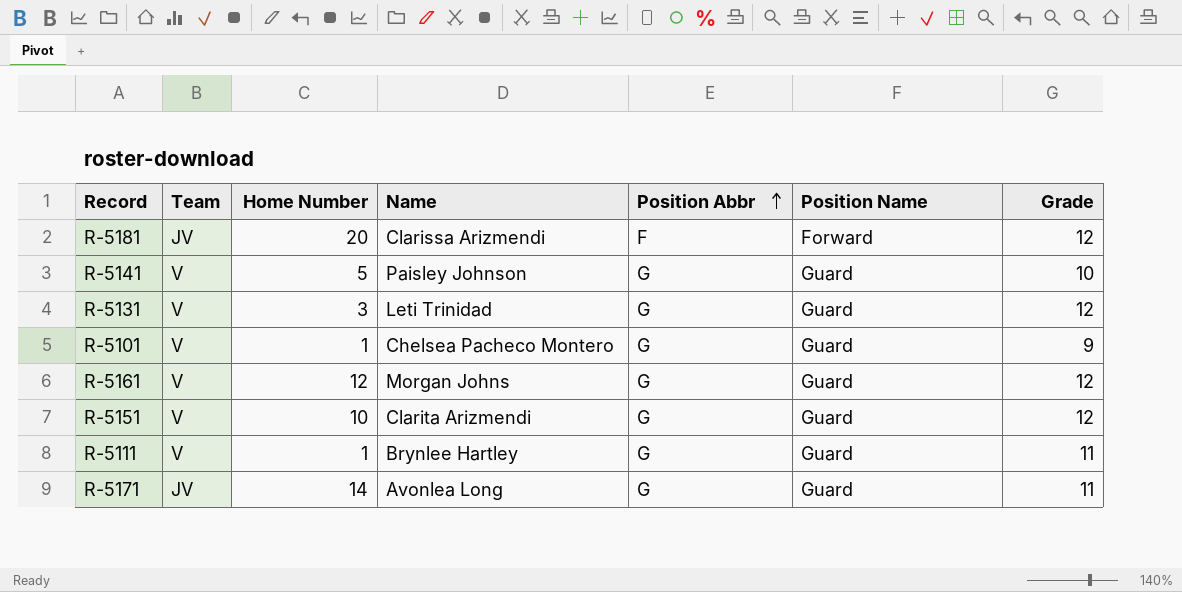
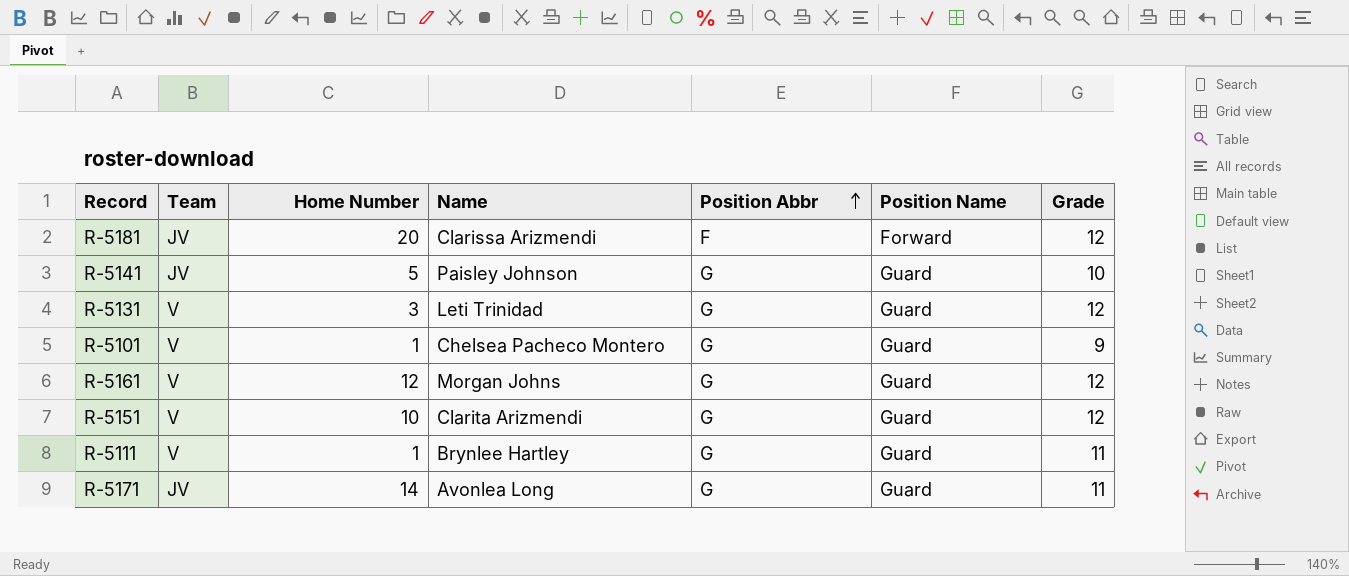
R-5141 | Team: V -> JV

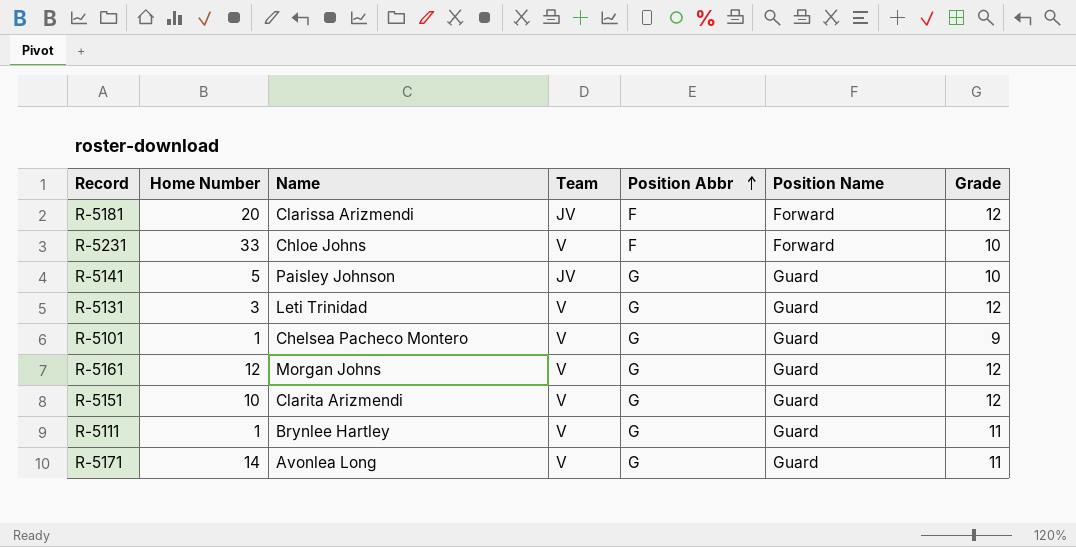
column Team | position: 2 -> 4
row R-5231: none -> 33 | Chloe Johns | V | F | Forward | 10
R-5171 | Team: JV -> V

